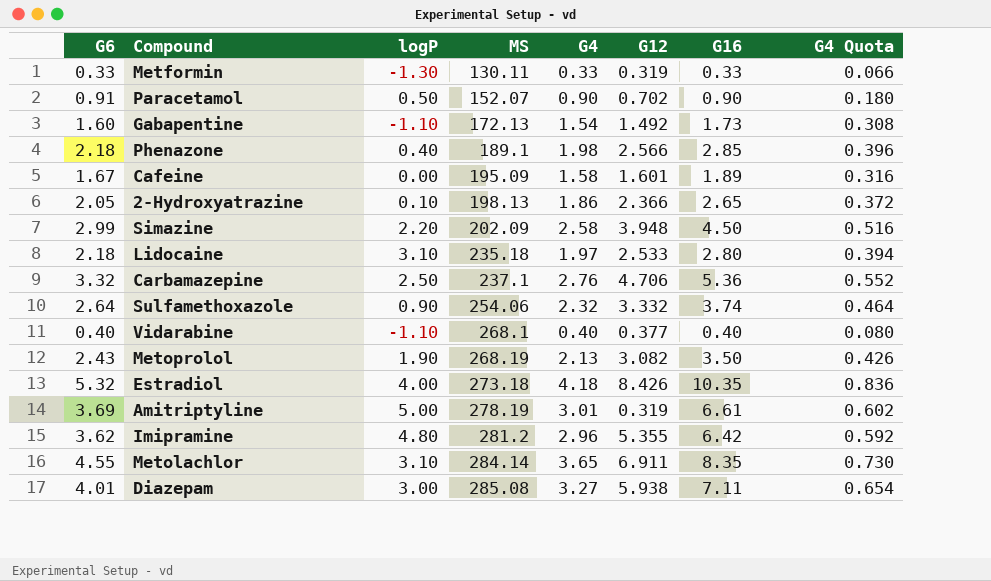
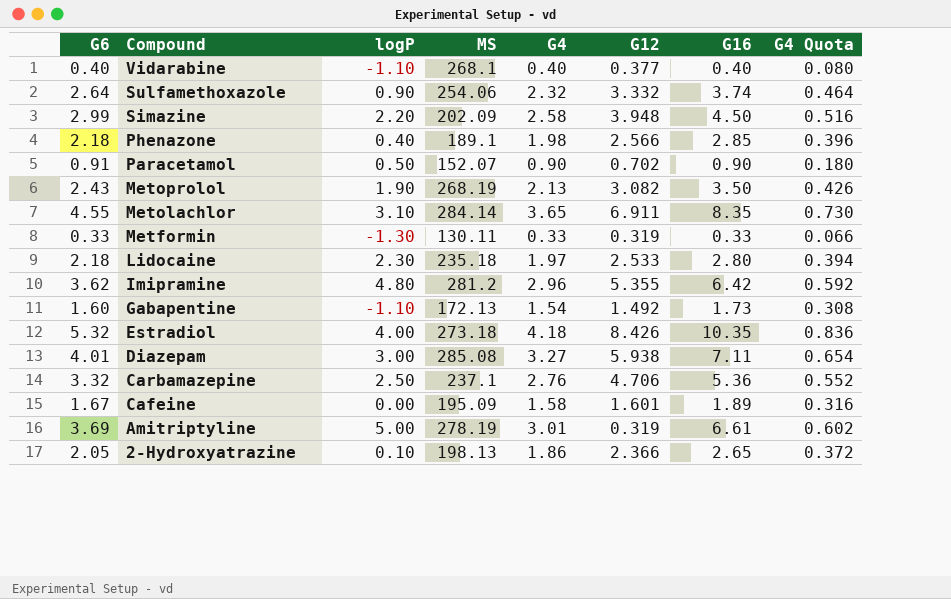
row order: MS ascending -> Compound descending
Lidocaine | logP: 3.10 -> 2.30

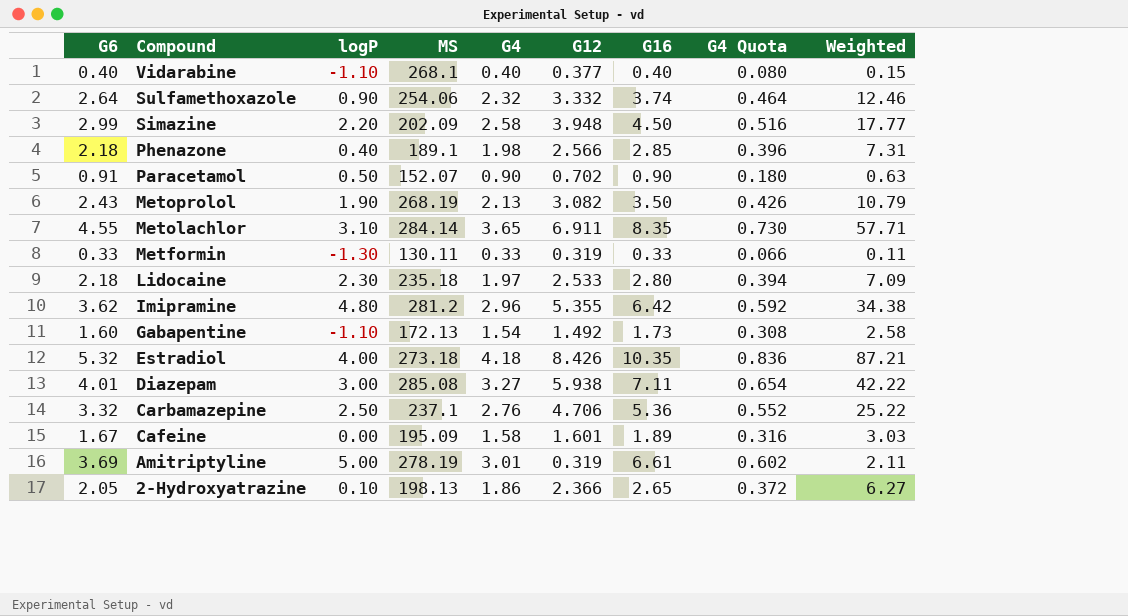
column Weighted | formula: none -> [G12] * [G16]

